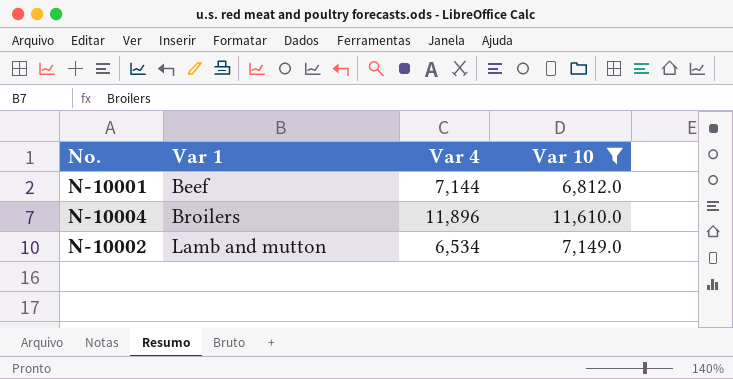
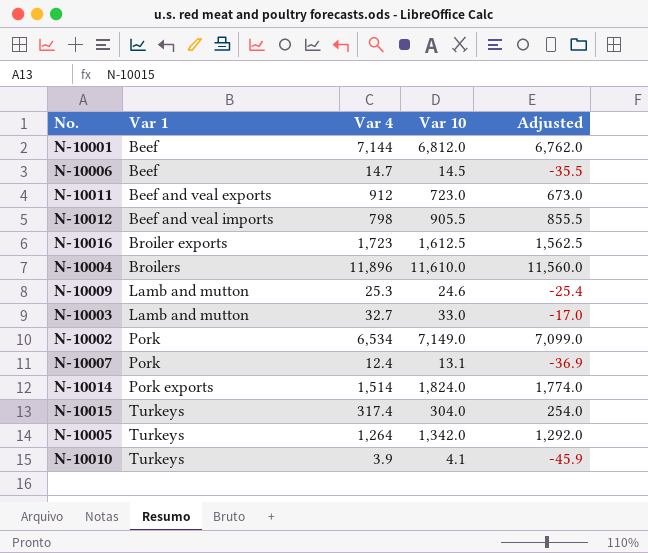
filter: Var 10 >= 6,812.0 -> none
column Adjusted | formula: none -> [Var 10] - 50
N-10002 | Var 1: Lamb and mutton -> Pork

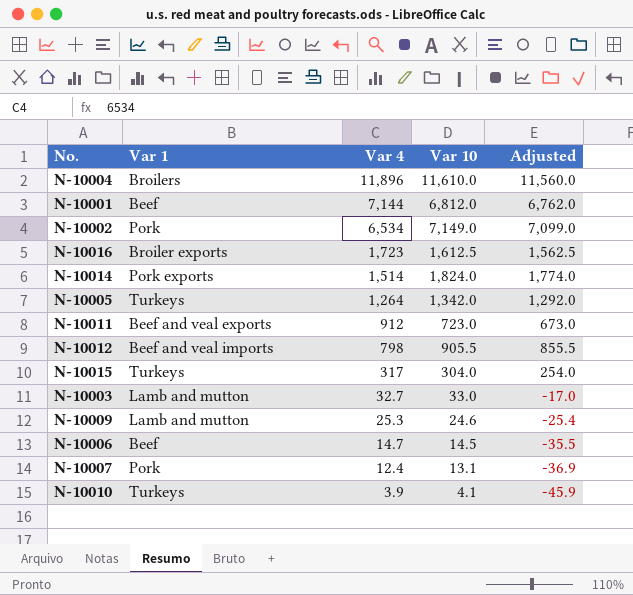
row order: Var 1 ascending -> Var 4 descending
N-10015 | Var 4: 317.4 -> 317

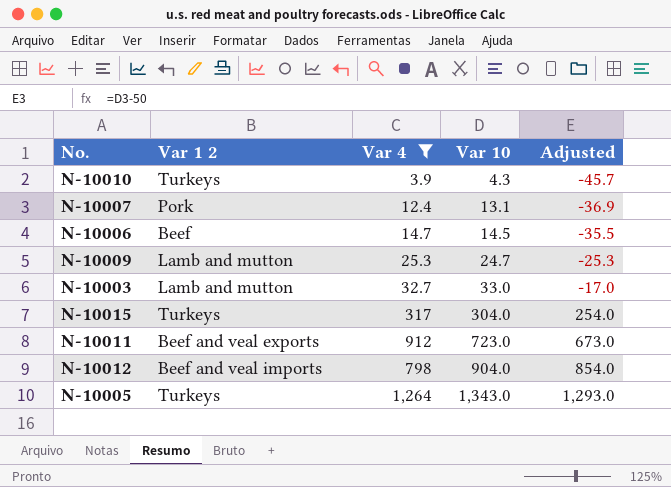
filter: none -> Var 4 <= 1,264
row order: Var 4 descending -> Var 10 ascending
column name: Var 1 -> Var 1 2
N-10010 | Var 10: 4.1 -> 4.3
N-10010 | Adjusted: -45.9 -> -45.7
N-10009 | Var 10: 24.6 -> 24.7
N-10009 | Adjusted: -25.4 -> -25.3
N-10012 | Var 10: 905.5 -> 904.0
N-10012 | Adjusted: 855.5 -> 854.0
N-10005 | Var 10: 1,342.0 -> 1,343.0
N-10005 | Adjusted: 1,292.0 -> 1,293.0

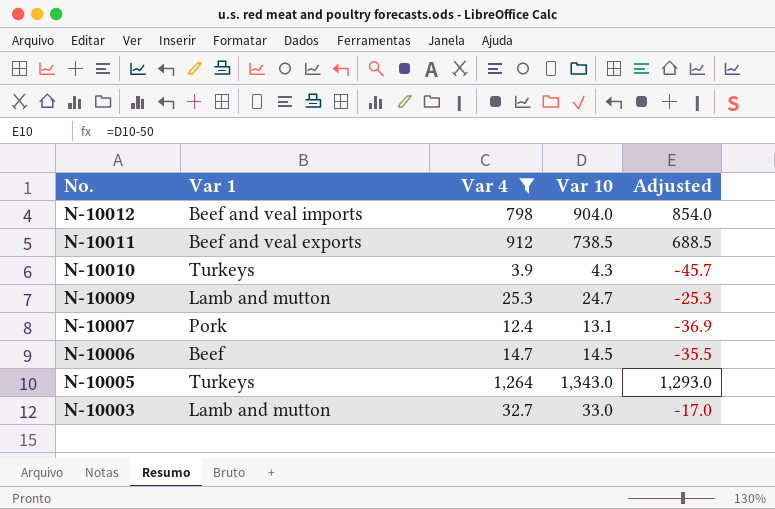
row order: Var 10 ascending -> No. descending
column name: Var 1 2 -> Var 1
row N-10015: Turkeys | 317 | 304.0 | 254.0 -> none
N-10011 | Var 10: 723.0 -> 738.5
N-10011 | Adjusted: 673.0 -> 688.5

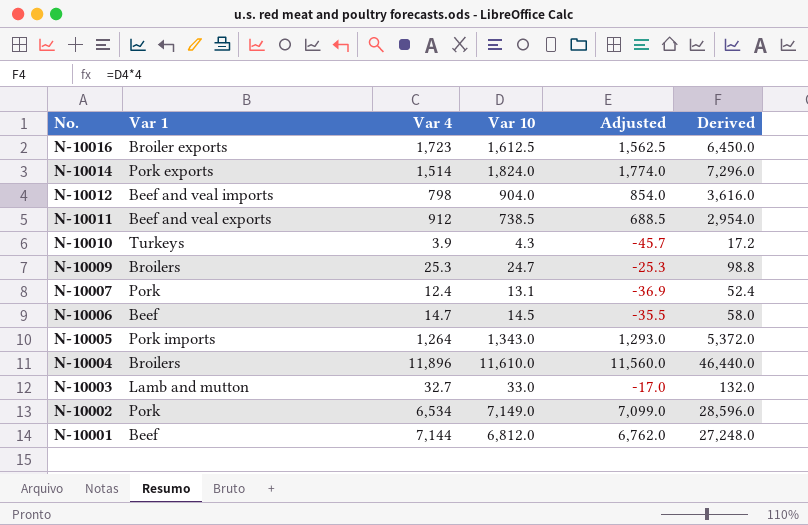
filter: Var 4 <= 1,264 -> none
column Derived | formula: none -> [Var 10] * 4
N-10009 | Var 1: Lamb and mutton -> Broilers
N-10005 | Var 1: Turkeys -> Pork imports

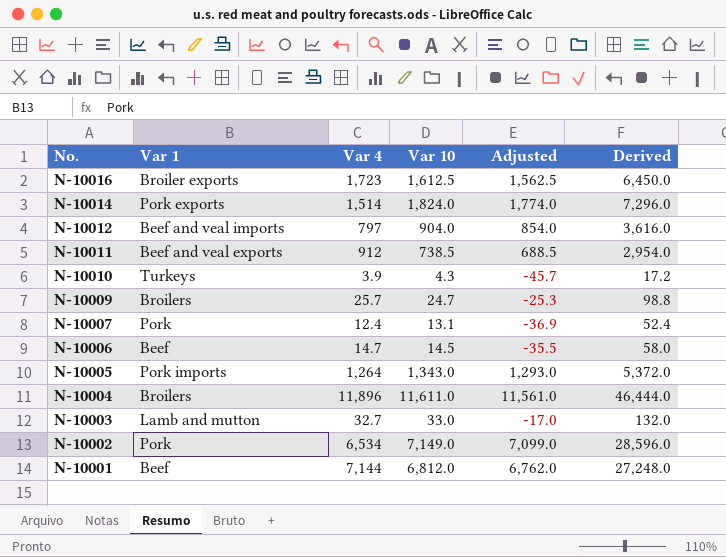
N-10012 | Var 4: 798 -> 797
N-10009 | Var 4: 25.3 -> 25.7
N-10004 | Var 10: 11,610.0 -> 11,611.0
N-10004 | Adjusted: 11,560.0 -> 11,561.0
N-10004 | Derived: 46,440.0 -> 46,444.0

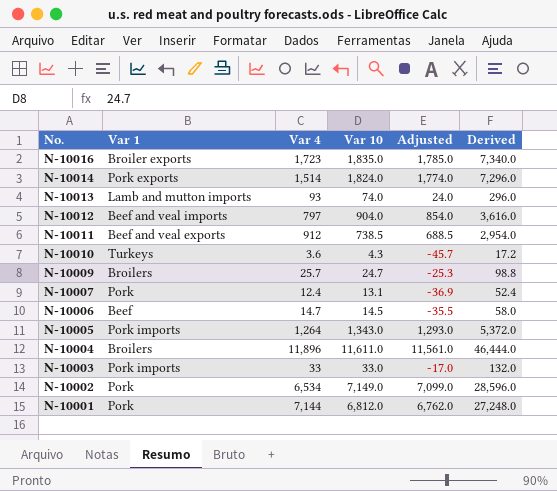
N-10016 | Var 10: 1,612.5 -> 1,835.0
N-10016 | Adjusted: 1,562.5 -> 1,785.0
N-10016 | Derived: 6,450.0 -> 7,340.0
row N-10013: none -> Lamb and mutton imports | 93 | 74.0 | 24.0 | 296.0
N-10010 | Var 4: 3.9 -> 3.6
N-10003 | Var 1: Lamb and mutton -> Pork imports
N-10003 | Var 4: 32.7 -> 33
N-10001 | Var 1: Beef -> Pork

